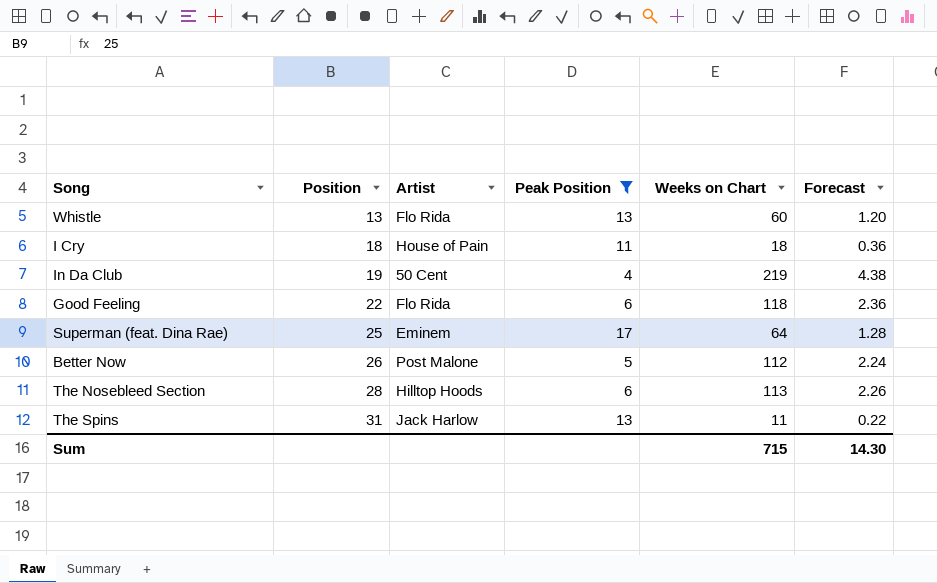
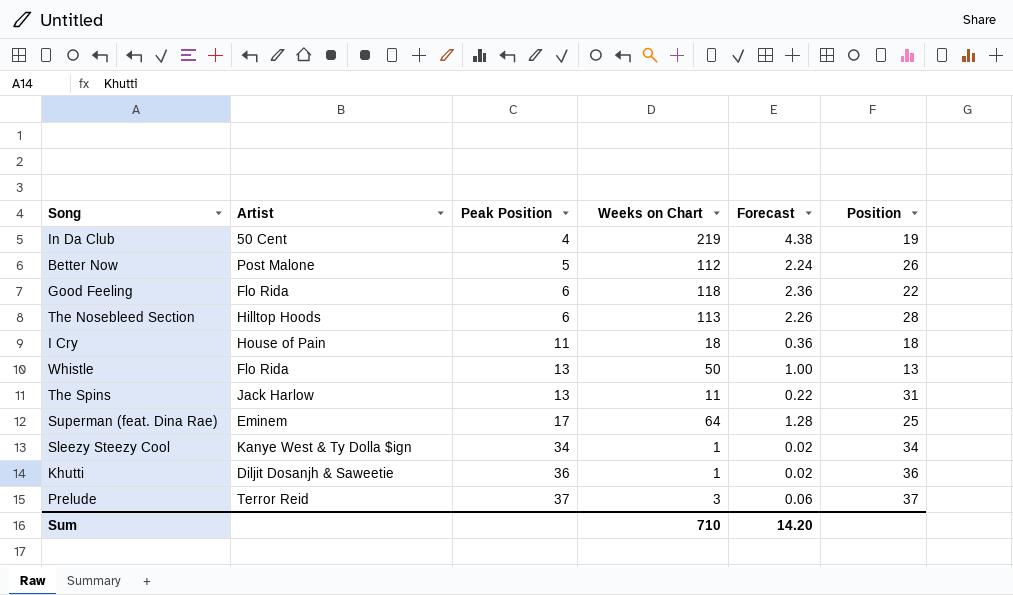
filter: Peak Position <= 17 -> none
row order: Position ascending -> Peak Position ascending
column Position | position: 2 -> 6
Whistle | Weeks on Chart: 60 -> 50
Whistle | Forecast: 1.20 -> 1.00
Sum | Weeks on Chart: 715 -> 710
Sum | Forecast: 14.30 -> 14.20

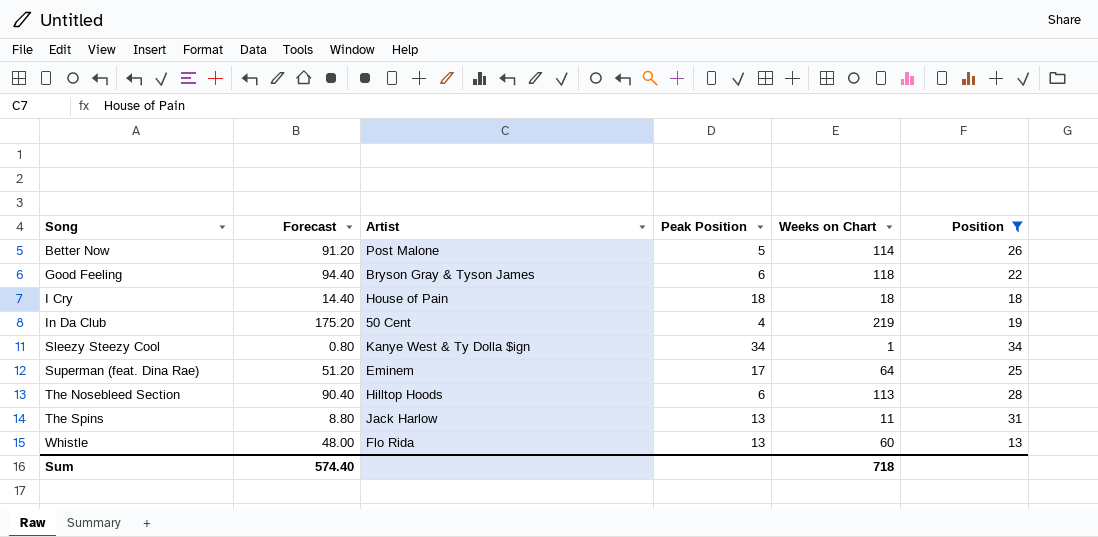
filter: none -> Position <= 34
row order: Peak Position ascending -> Song ascending
column Forecast | formula: [Weeks on Chart] * 0.02 -> [Weeks on Chart] * 0.8
column Forecast | position: 5 -> 2
Better Now | Weeks on Chart: 112 -> 114
Good Feeling | Artist: Flo Rida -> Bryson Gray & Tyson James
I Cry | Peak Position: 11 -> 18
Whistle | Weeks on Chart: 50 -> 60
Sum | Forecast: 14.20 -> 574.40
Sum | Weeks on Chart: 710 -> 718

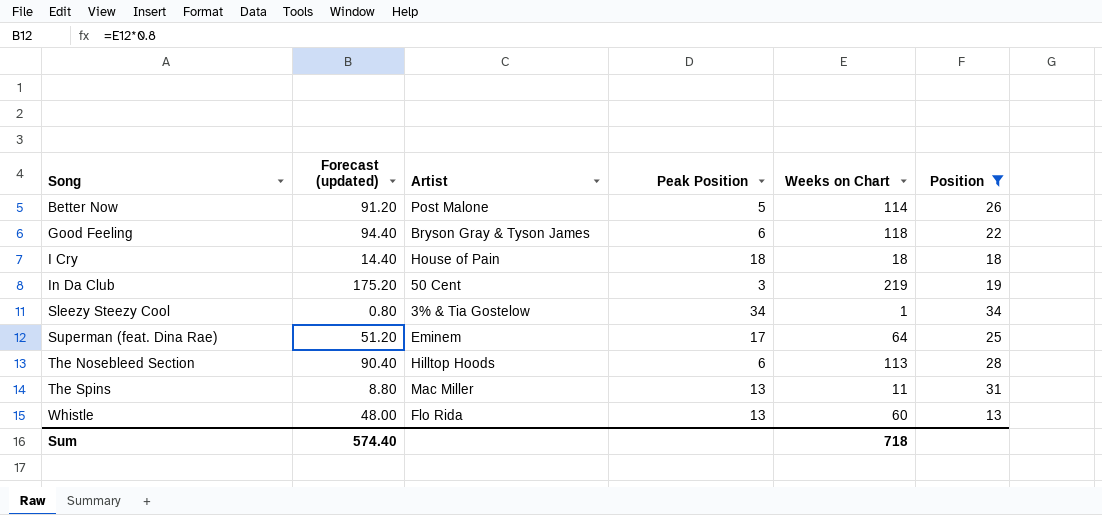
column name: Forecast -> Forecast (updated)
In Da Club | Peak Position: 4 -> 3
Sleezy Steezy Cool | Artist: Kanye West & Ty Dolla $ign -> 3% & Tia Gostelow
The Spins | Artist: Jack Harlow -> Mac Miller

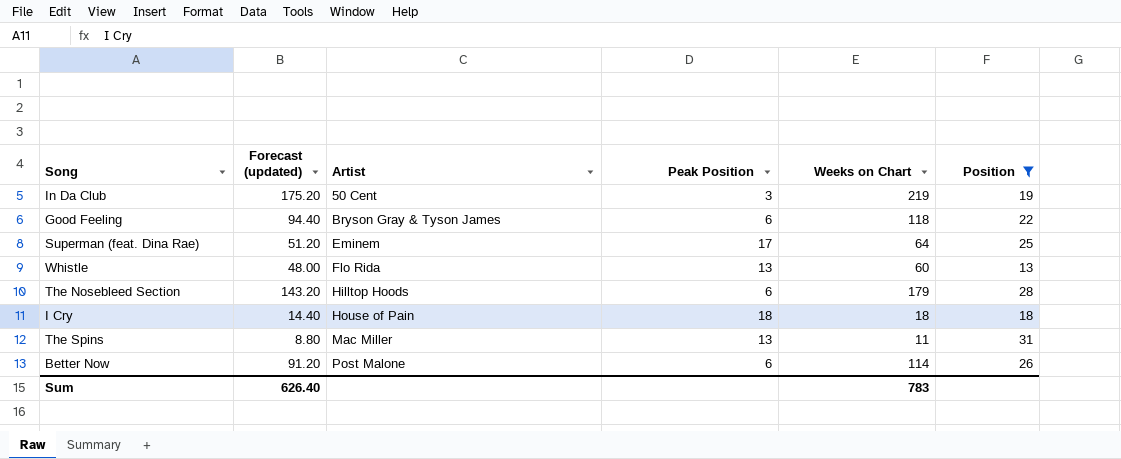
row order: Song ascending -> Artist ascending
row Sleezy Steezy Cool: 0.80 | 3% & Tia Gostelow | 34 | 1 | 34 -> none
The Nosebleed Section | Forecast (updated): 90.40 -> 143.20
The Nosebleed Section | Weeks on Chart: 113 -> 179
Better Now | Peak Position: 5 -> 6
Sum | Forecast (updated): 574.40 -> 626.40
Sum | Weeks on Chart: 718 -> 783

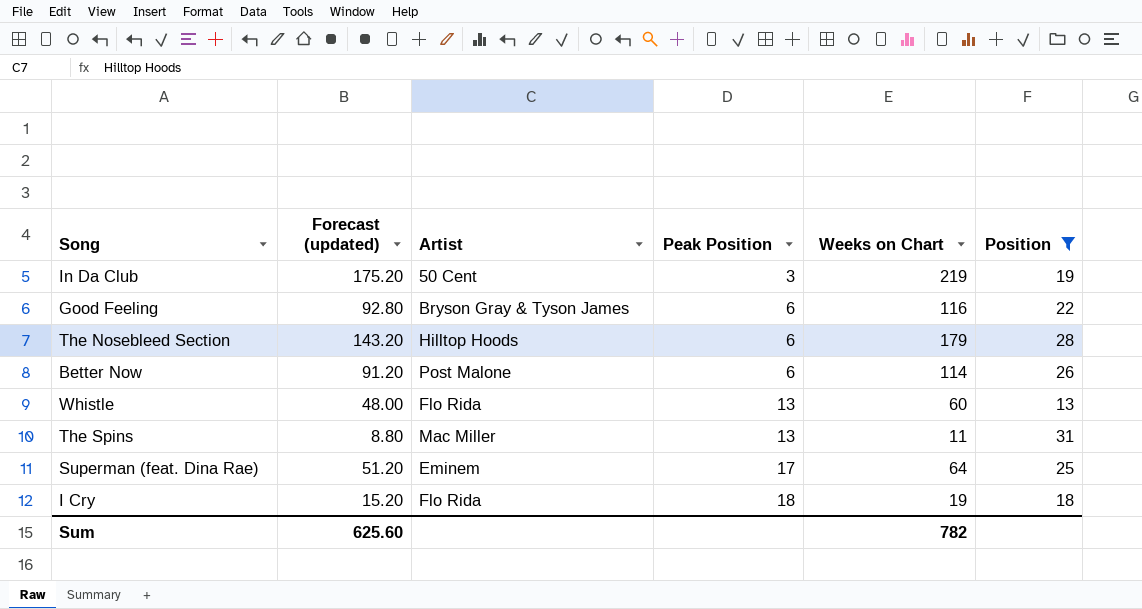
row order: Artist ascending -> Peak Position ascending
Good Feeling | Forecast (updated): 94.40 -> 92.80
Good Feeling | Weeks on Chart: 118 -> 116
I Cry | Forecast (updated): 14.40 -> 15.20
I Cry | Artist: House of Pain -> Flo Rida
I Cry | Weeks on Chart: 18 -> 19
Sum | Forecast (updated): 626.40 -> 625.60
Sum | Weeks on Chart: 783 -> 782

